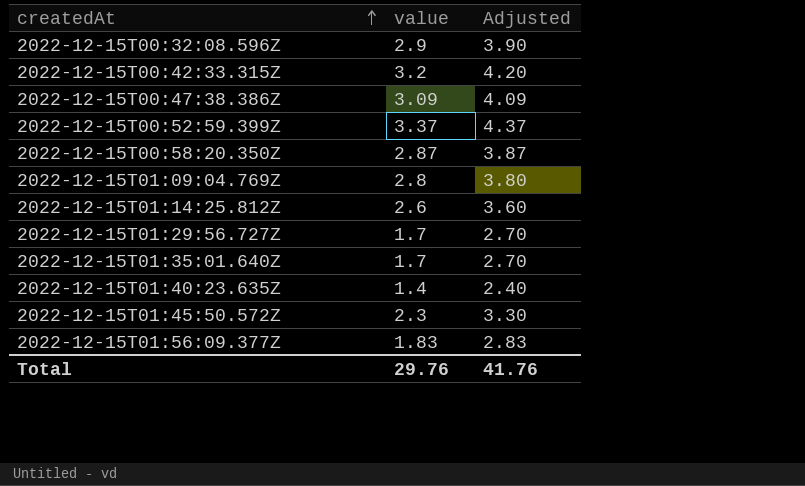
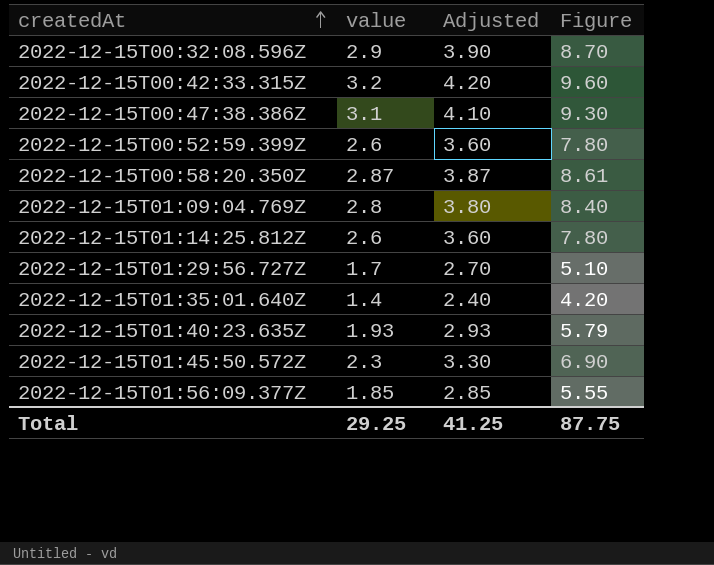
column Figure | formula: none -> [value] * 3
2022-12-15T00:47:38.386Z | value: 3.09 -> 3.1
2022-12-15T00:47:38.386Z | Adjusted: 4.09 -> 4.10
2022-12-15T00:52:59.399Z | value: 3.37 -> 2.6
2022-12-15T00:52:59.399Z | Adjusted: 4.37 -> 3.60
2022-12-15T01:35:01.640Z | value: 1.7 -> 1.4
2022-12-15T01:35:01.640Z | Adjusted: 2.70 -> 2.40
2022-12-15T01:40:23.635Z | value: 1.4 -> 1.93
2022-12-15T01:40:23.635Z | Adjusted: 2.40 -> 2.93
2022-12-15T01:56:09.377Z | value: 1.83 -> 1.85
2022-12-15T01:56:09.377Z | Adjusted: 2.83 -> 2.85
Total | value: 29.76 -> 29.25
Total | Adjusted: 41.76 -> 41.25

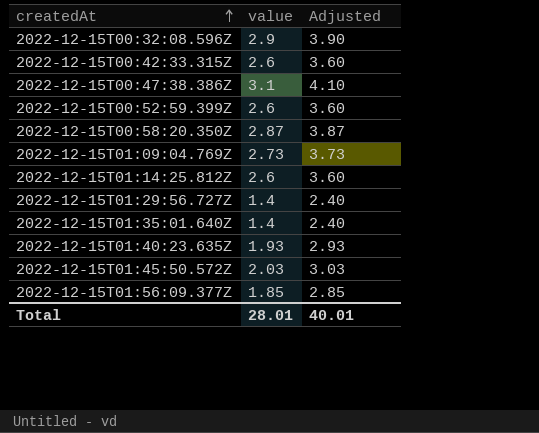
column Figure | formula: [value] * 3 -> none
2022-12-15T00:42:33.315Z | value: 3.2 -> 2.6
2022-12-15T00:42:33.315Z | Adjusted: 4.20 -> 3.60
2022-12-15T01:09:04.769Z | value: 2.8 -> 2.73
2022-12-15T01:09:04.769Z | Adjusted: 3.80 -> 3.73
2022-12-15T01:29:56.727Z | value: 1.7 -> 1.4
2022-12-15T01:29:56.727Z | Adjusted: 2.70 -> 2.40
2022-12-15T01:45:50.572Z | value: 2.3 -> 2.03
2022-12-15T01:45:50.572Z | Adjusted: 3.30 -> 3.03
Total | value: 29.25 -> 28.01
Total | Adjusted: 41.25 -> 40.01

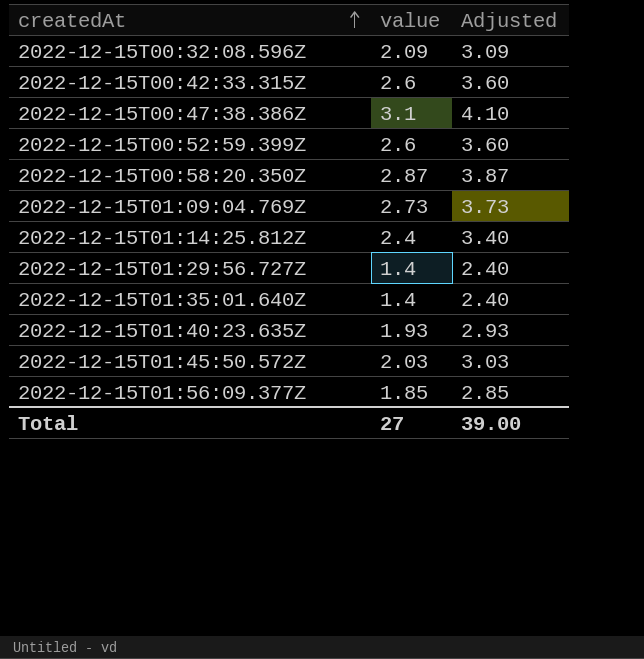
2022-12-15T00:32:08.596Z | value: 2.9 -> 2.09
2022-12-15T00:32:08.596Z | Adjusted: 3.90 -> 3.09
2022-12-15T01:14:25.812Z | value: 2.6 -> 2.4
2022-12-15T01:14:25.812Z | Adjusted: 3.60 -> 3.40
Total | value: 28.01 -> 27
Total | Adjusted: 40.01 -> 39.00

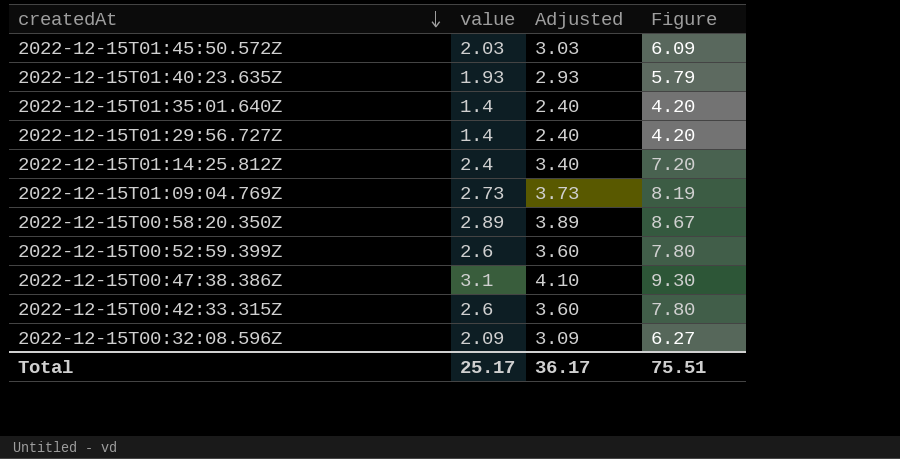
row order: createdAt ascending -> createdAt descending
column Figure | formula: none -> [value] * 3
row 2022-12-15T01:56:09.377Z: 1.85 | 2.85 -> none
2022-12-15T00:58:20.350Z | value: 2.87 -> 2.89
2022-12-15T00:58:20.350Z | Adjusted: 3.87 -> 3.89
Total | value: 27 -> 25.17
Total | Adjusted: 39.00 -> 36.17

